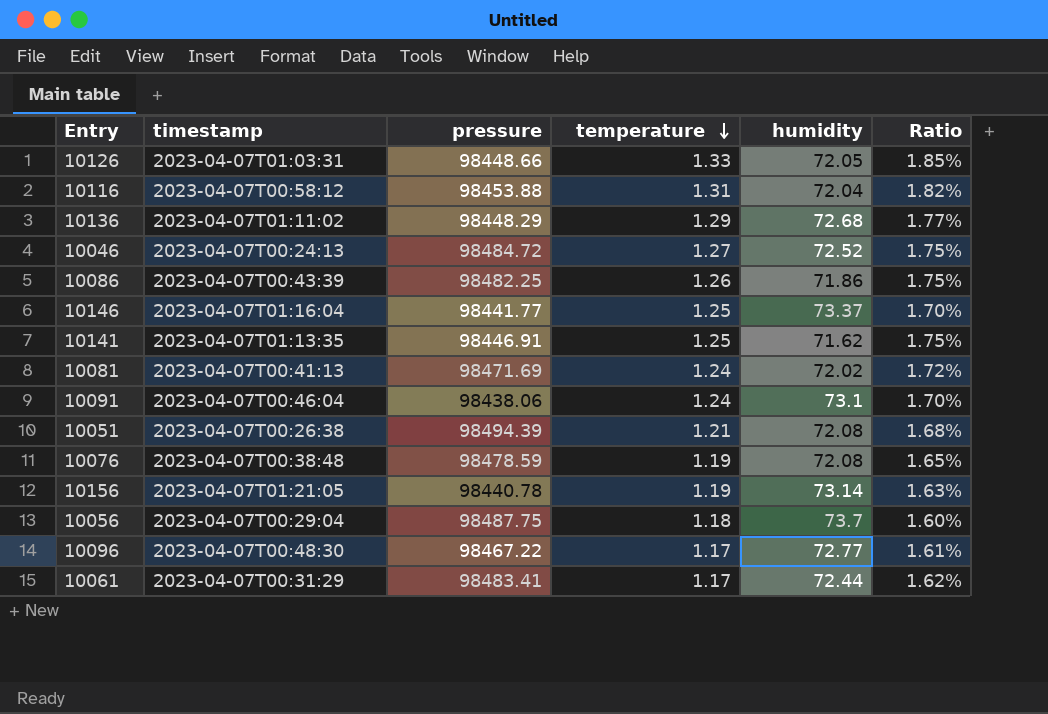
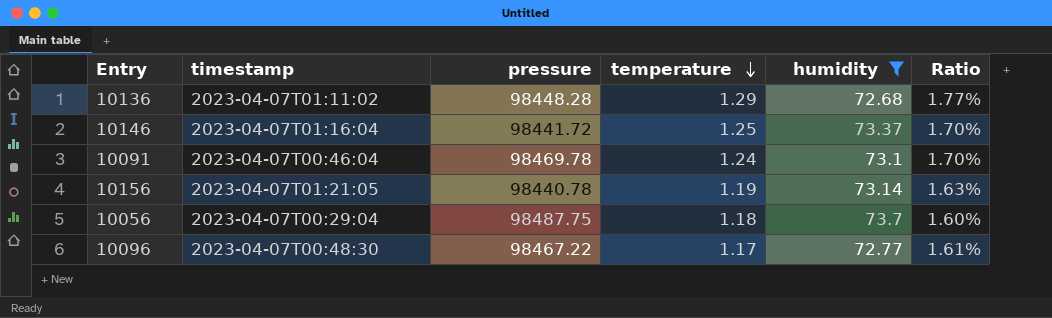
filter: none -> humidity >= 72.68
10136 | pressure: 98448.29 -> 98448.28
10146 | pressure: 98441.77 -> 98441.72
10091 | pressure: 98438.06 -> 98469.78

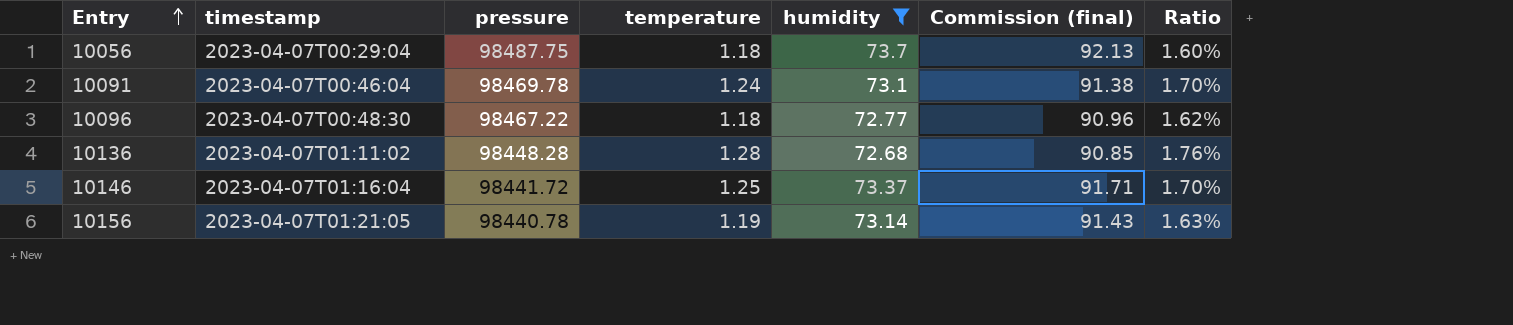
row order: temperature descending -> Entry ascending
column Commission (final) | formula: none -> [humidity] * 1.25
10096 | temperature: 1.17 -> 1.18
10096 | Ratio: 1.61% -> 1.62%
10136 | temperature: 1.29 -> 1.28
10136 | Ratio: 1.77% -> 1.76%

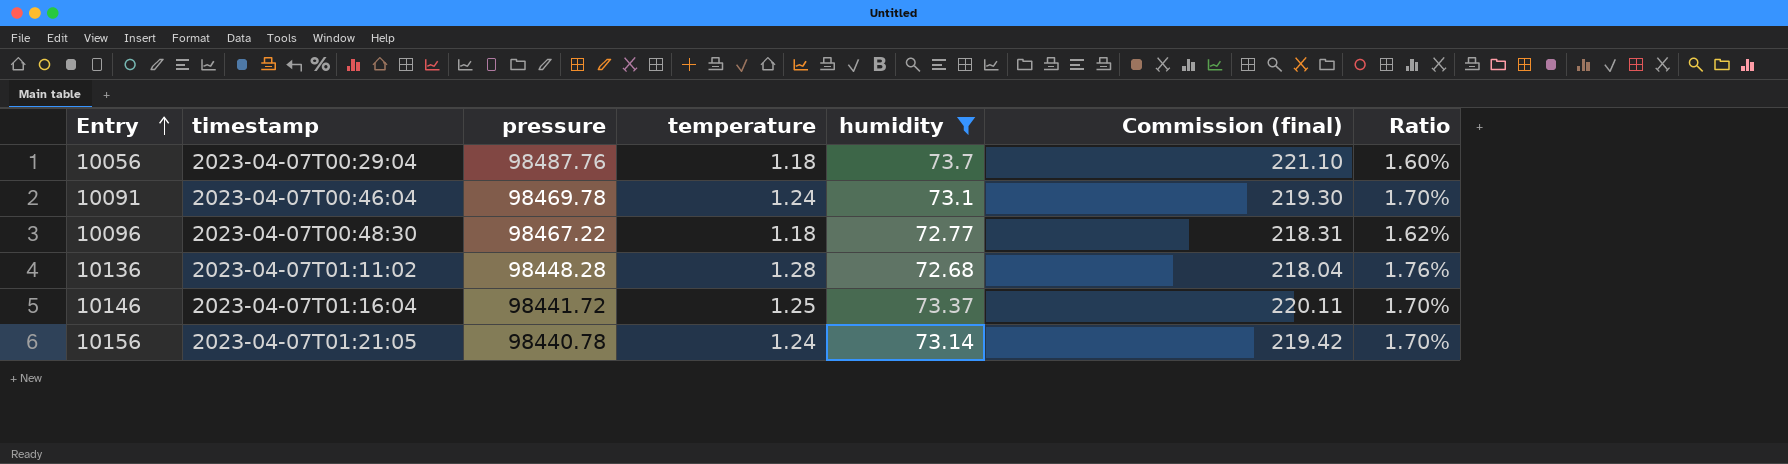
column Commission (final) | formula: [humidity] * 1.25 -> [humidity] * 3
10056 | pressure: 98487.75 -> 98487.76
10156 | temperature: 1.19 -> 1.24
10156 | Ratio: 1.63% -> 1.70%

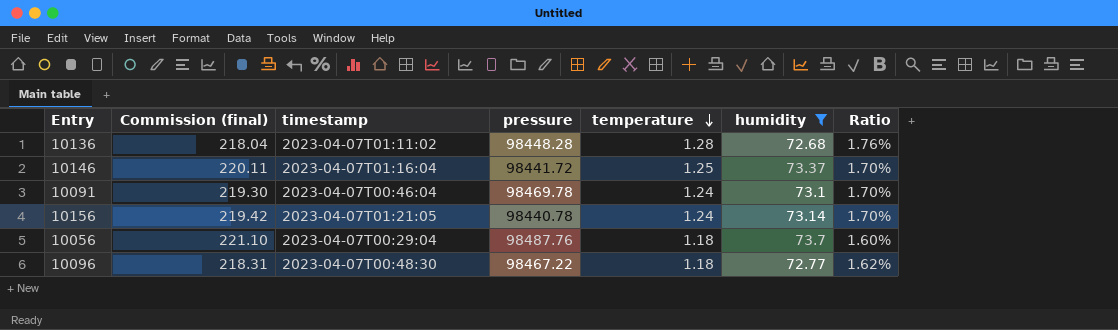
row order: Entry ascending -> temperature descending
column Commission (final) | position: 6 -> 2

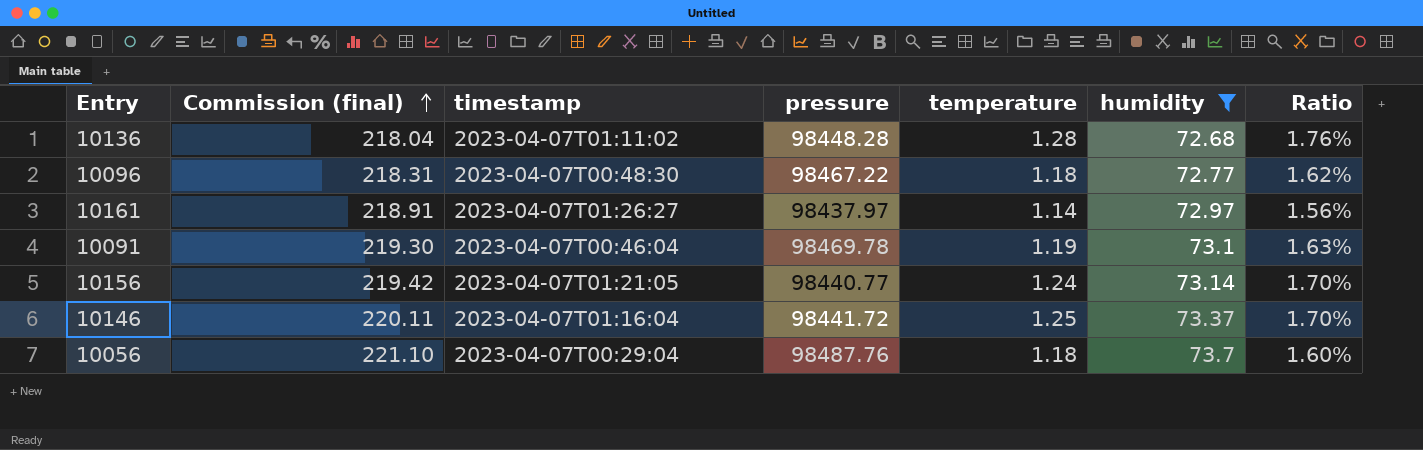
row order: temperature descending -> Commission (final) ascending
row 10161: none -> 218.91 | 2023-04-07T01:26:27 | 98437.97 | 1.14 | 72.97 | 1.56%
10091 | temperature: 1.24 -> 1.19
10091 | Ratio: 1.70% -> 1.63%
10156 | pressure: 98440.78 -> 98440.77

